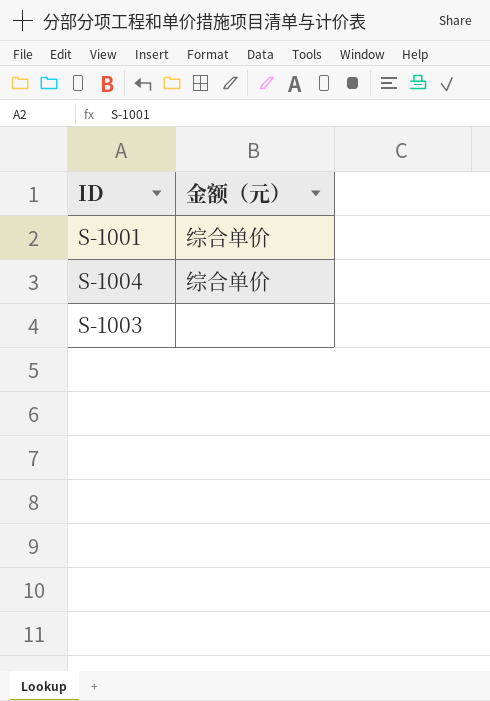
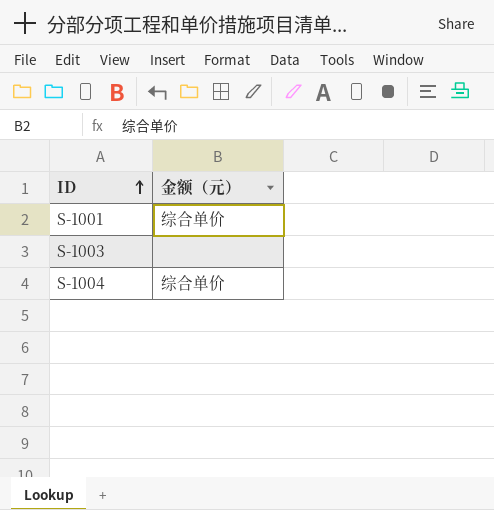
row order: none -> ID ascending

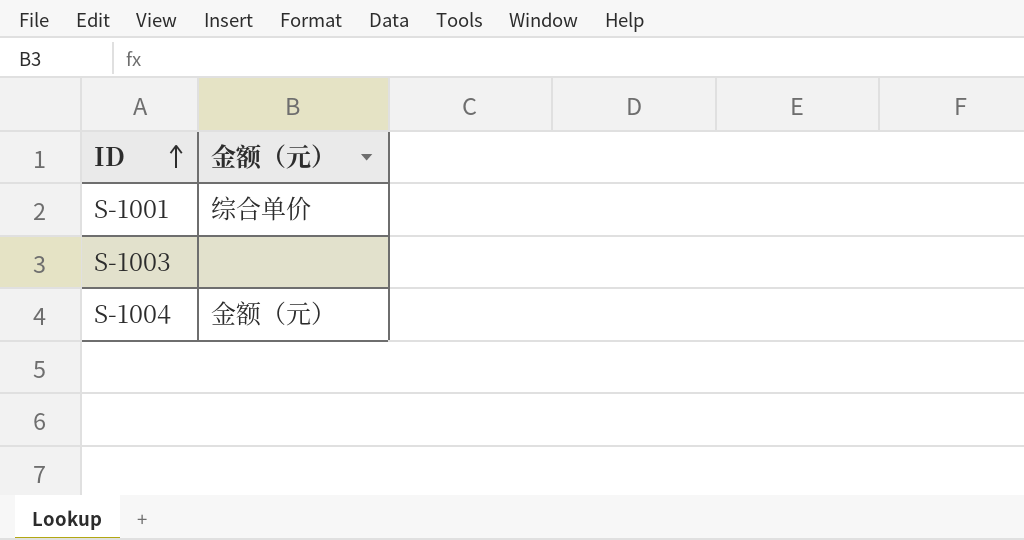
S-1004 | 金额（元）: 综合单价 -> 金额（元）

